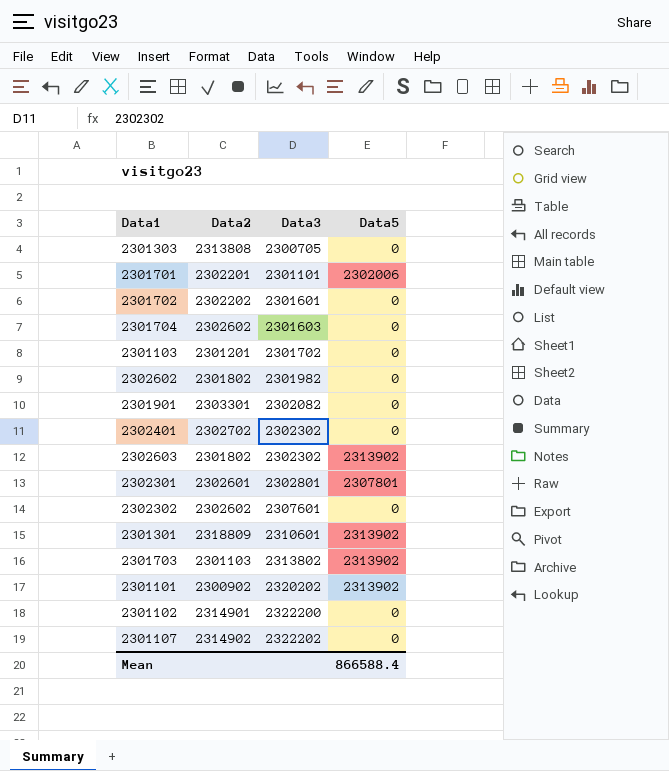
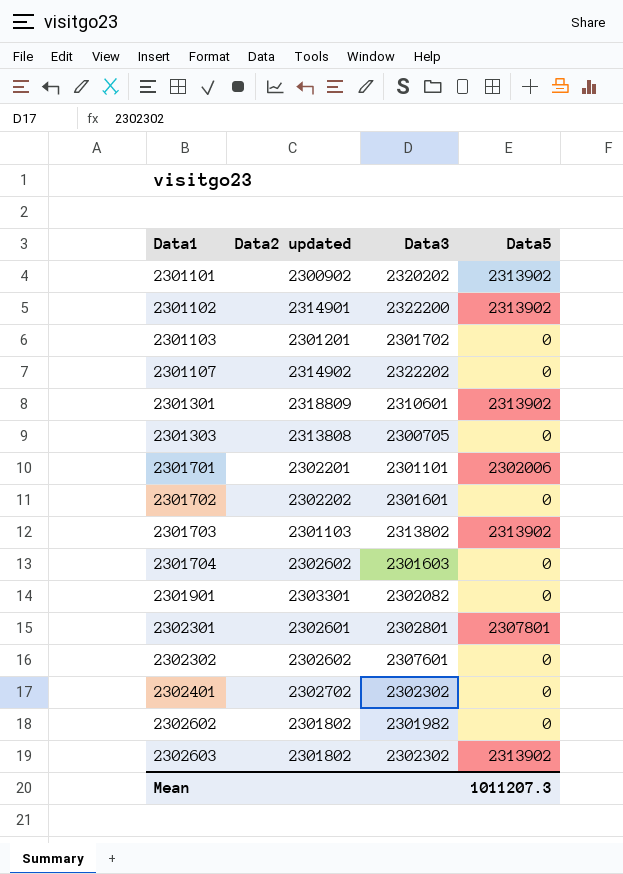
row order: Data3 ascending -> Data1 ascending
column name: Data2 -> Data2 updated
2301102 | Data5: 0 -> 2313902
Mean | Data5: 866588.4 -> 1011207.3

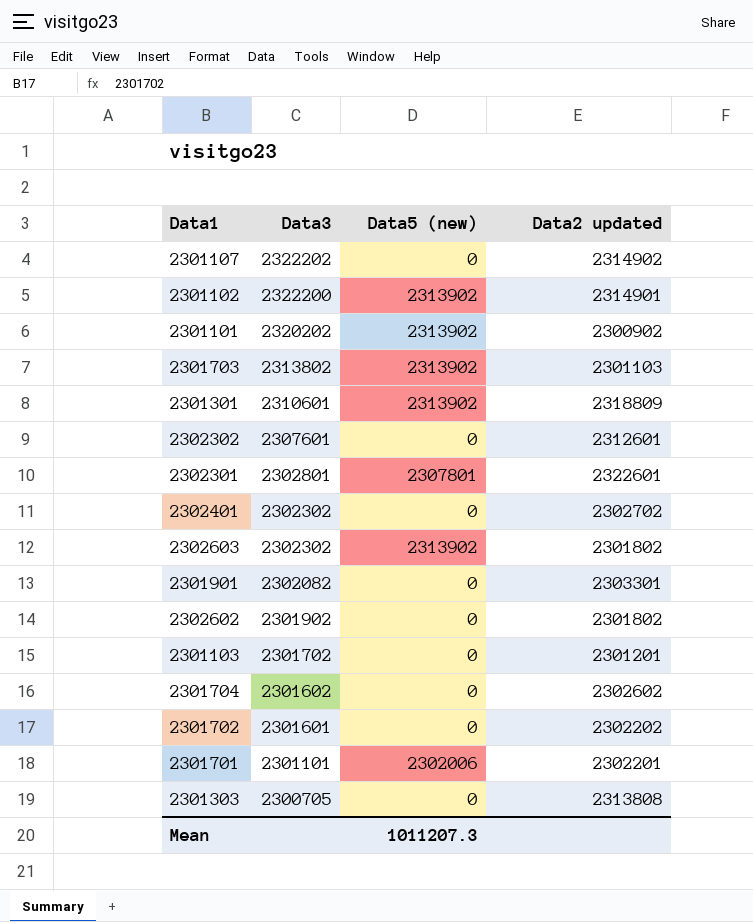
row order: Data1 ascending -> Data3 descending
column name: Data5 -> Data5 (new)
column Data2 updated | position: 2 -> 4
2302302 | Data2 updated: 2302602 -> 2312601
2302301 | Data2 updated: 2302601 -> 2322601
2302602 | Data3: 2301982 -> 2301902
2301704 | Data3: 2301603 -> 2301602

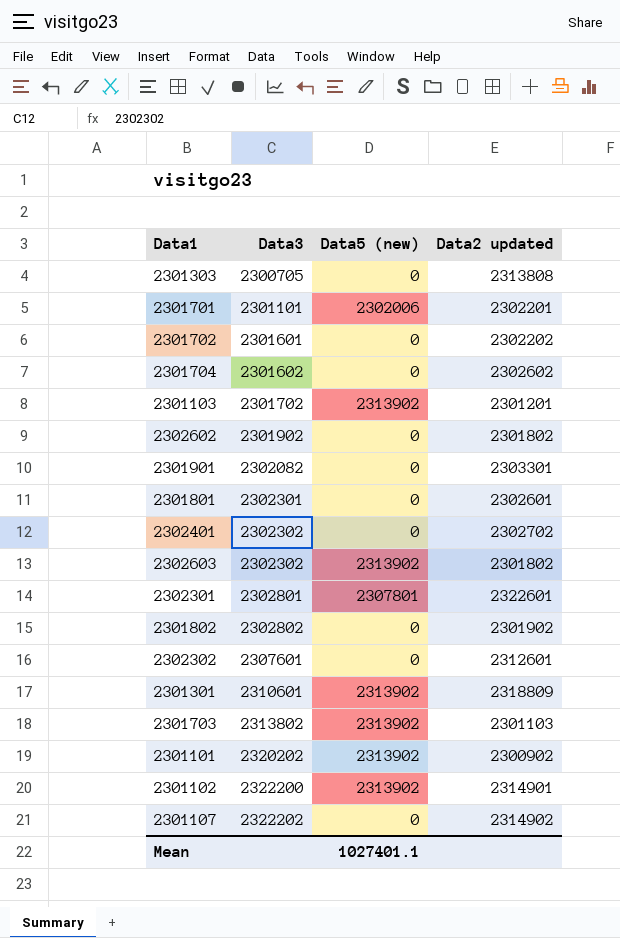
row order: Data3 descending -> Data3 ascending
2301103 | Data5 (new): 0 -> 2313902
row 2301801: none -> 2302301 | 0 | 2302601
row 2301802: none -> 2302802 | 0 | 2301902
Mean | Data5 (new): 1011207.3 -> 1027401.1

